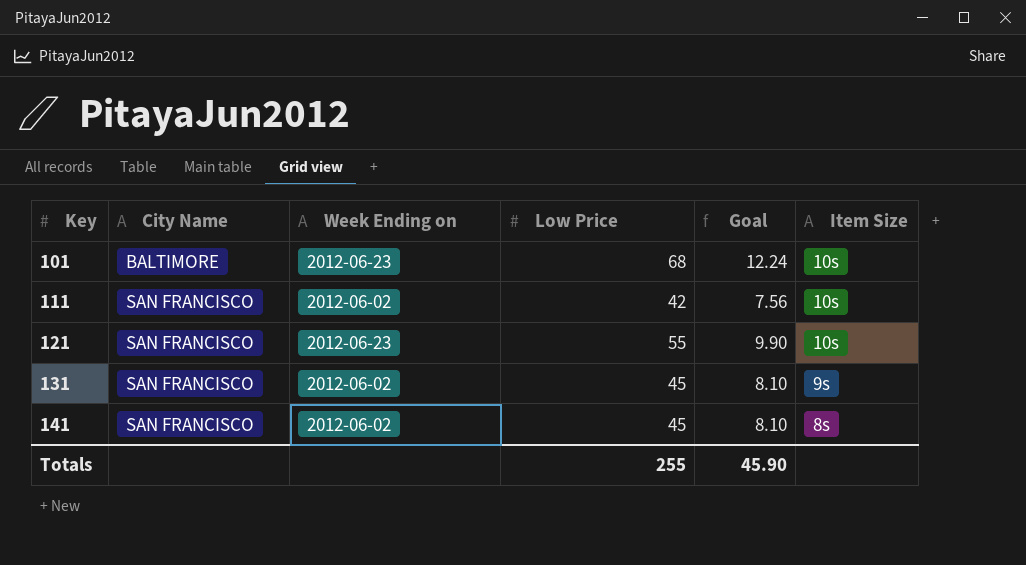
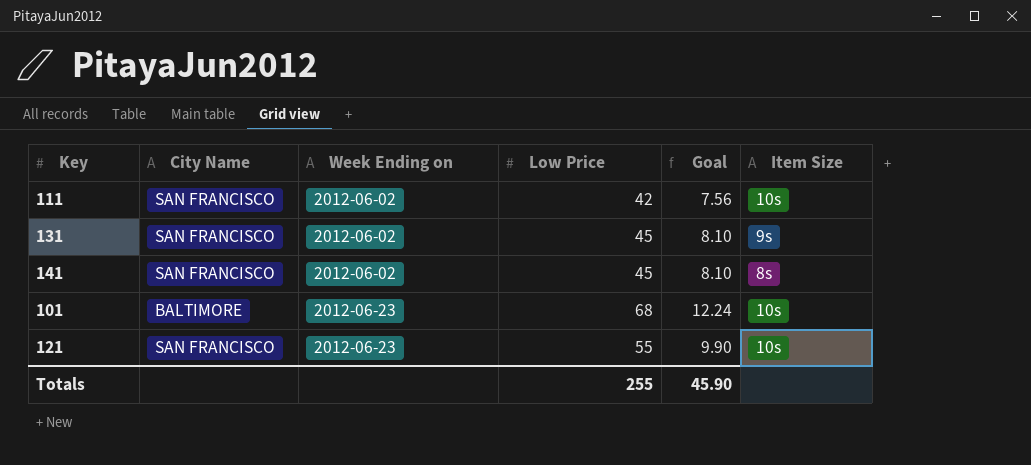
row order: Key ascending -> Week Ending on ascending

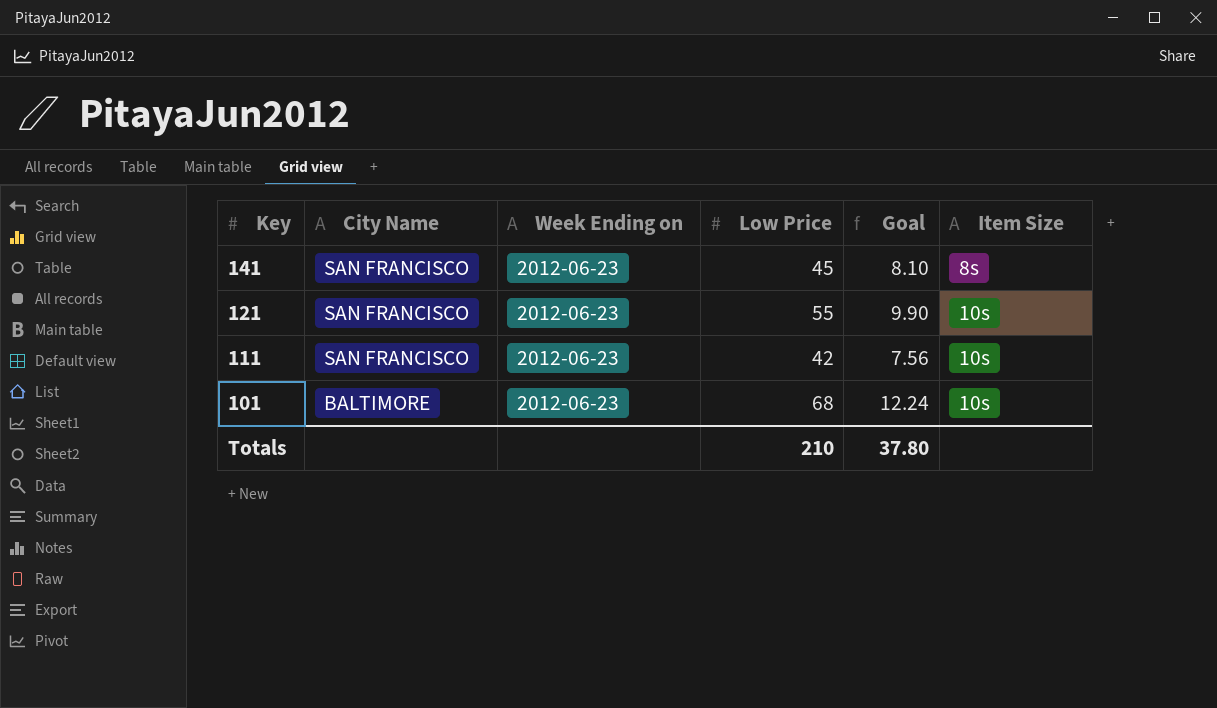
row order: Week Ending on ascending -> Key descending
row 131: SAN FRANCISCO | 2012-06-02 | 45 | 8.10 | 9s -> none
141 | Week Ending on: 2012-06-02 -> 2012-06-23
111 | Week Ending on: 2012-06-02 -> 2012-06-23
Totals | Low Price: 255 -> 210
Totals | Goal: 45.90 -> 37.80

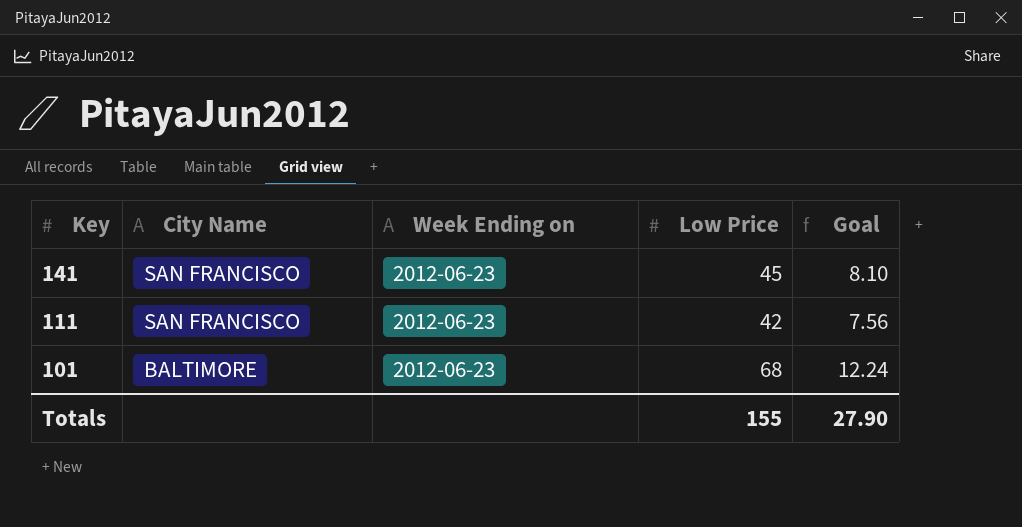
column Item Size | position: 6 -> none
row 121: SAN FRANCISCO | 2012-06-23 | 55 | 9.90 | 10s -> none
Totals | Low Price: 210 -> 155
Totals | Goal: 37.80 -> 27.90

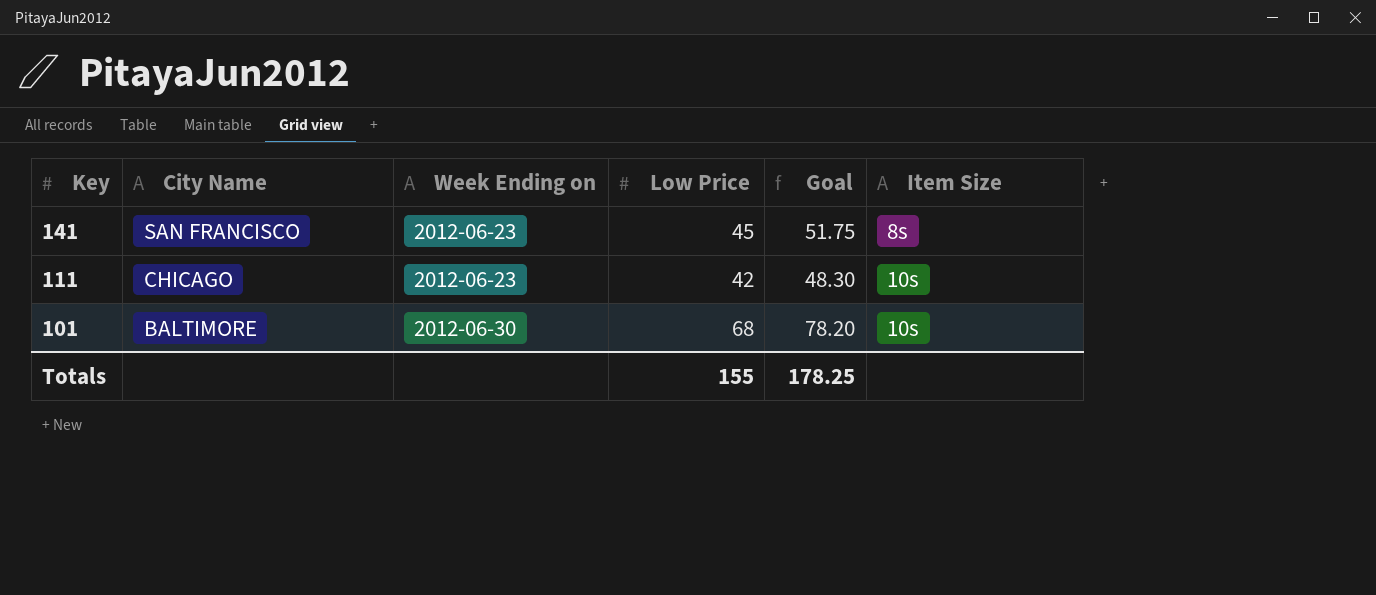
column Goal | formula: [Low Price] * 0.18 -> [Low Price] * 1.15
column Item Size | position: none -> 6
111 | City Name: SAN FRANCISCO -> CHICAGO
101 | Week Ending on: 2012-06-23 -> 2012-06-30
Totals | Goal: 27.90 -> 178.25

